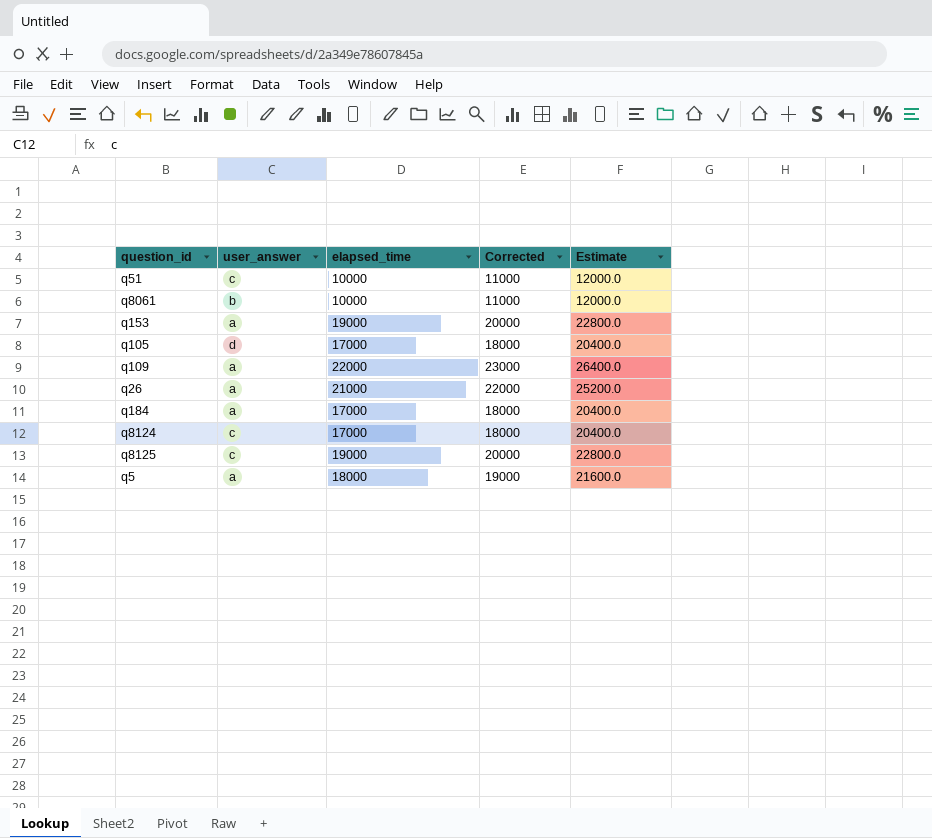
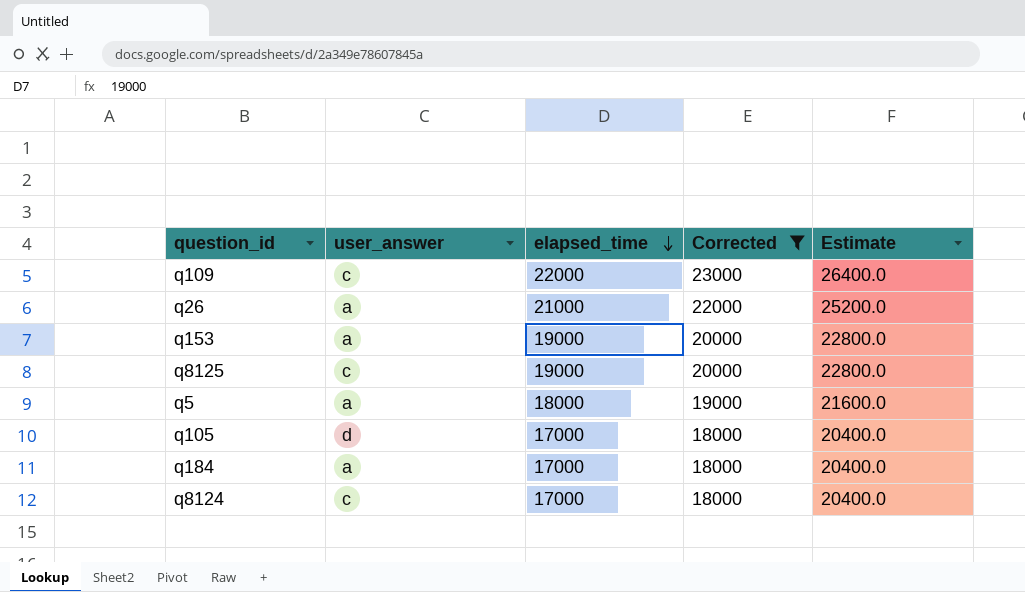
filter: none -> Corrected != 11000
row order: none -> elapsed_time descending
q109 | user_answer: a -> c

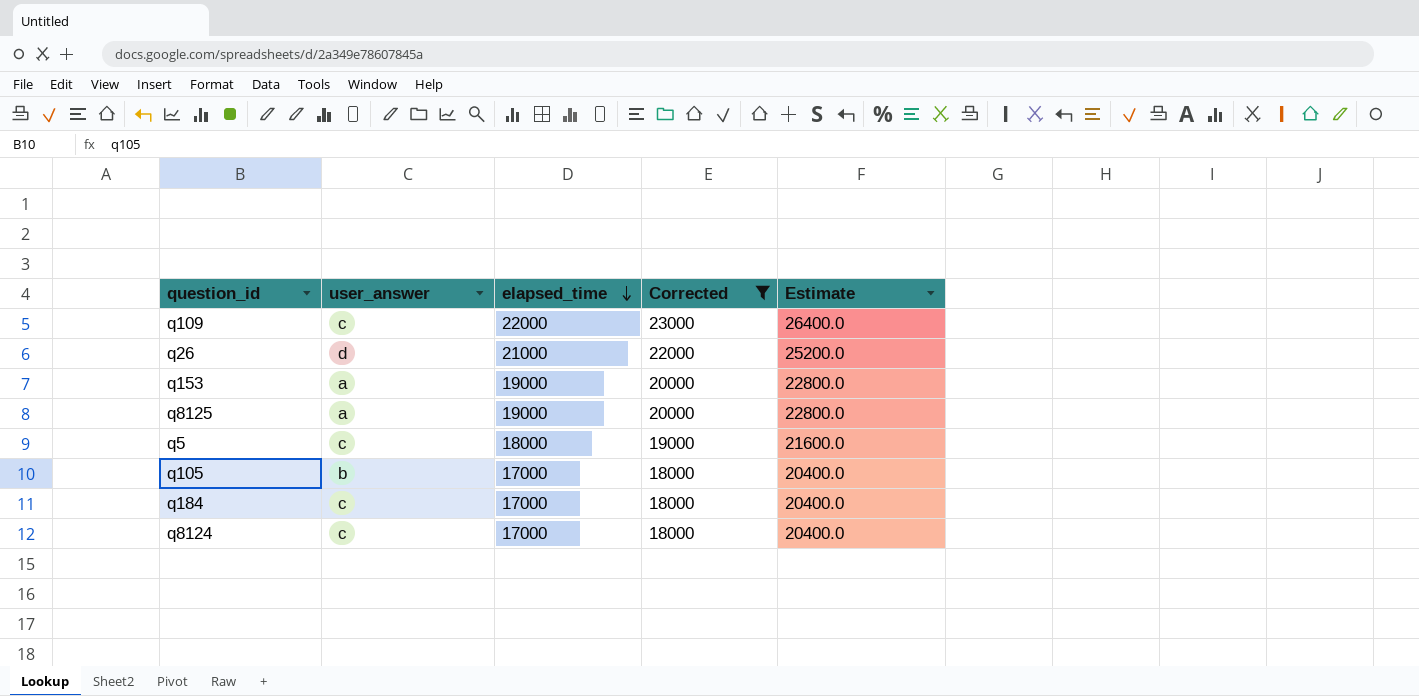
q26 | user_answer: a -> d
q8125 | user_answer: c -> a
q5 | user_answer: a -> c
q105 | user_answer: d -> b
q184 | user_answer: a -> c

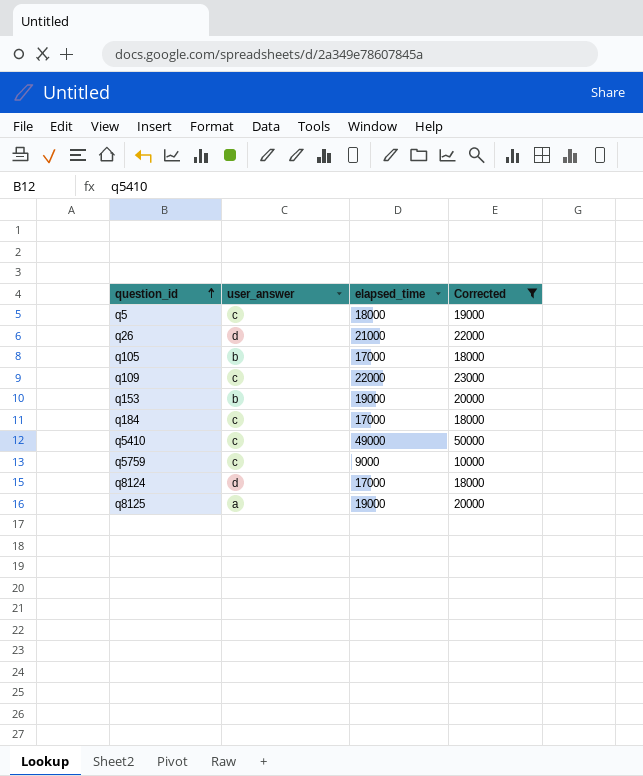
row order: elapsed_time descending -> question_id ascending
column Estimate | formula: [elapsed_time] * 1.2 -> none
q153 | user_answer: a -> b
row q5410: none -> c | 49000 | 50000
row q5759: none -> c | 9000 | 10000
q8124 | user_answer: c -> d

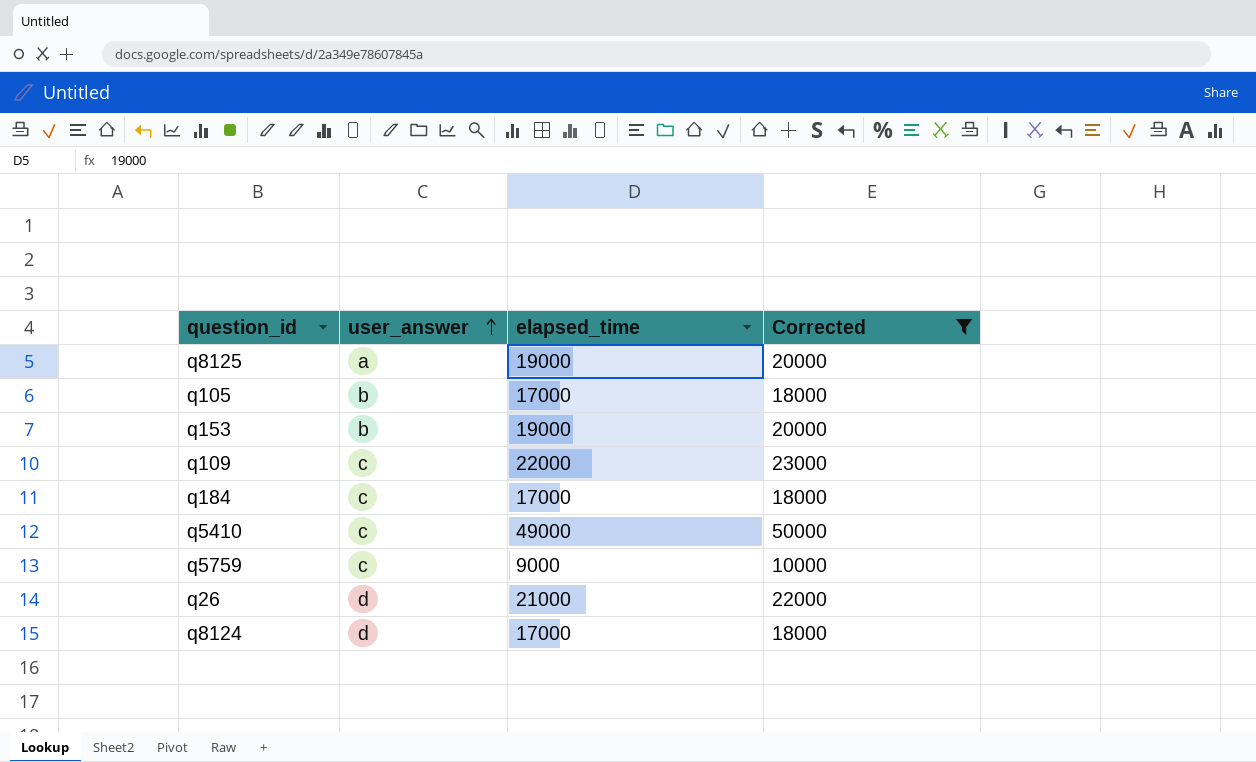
row order: question_id ascending -> user_answer ascending
row q5: c | 18000 | 19000 -> none

